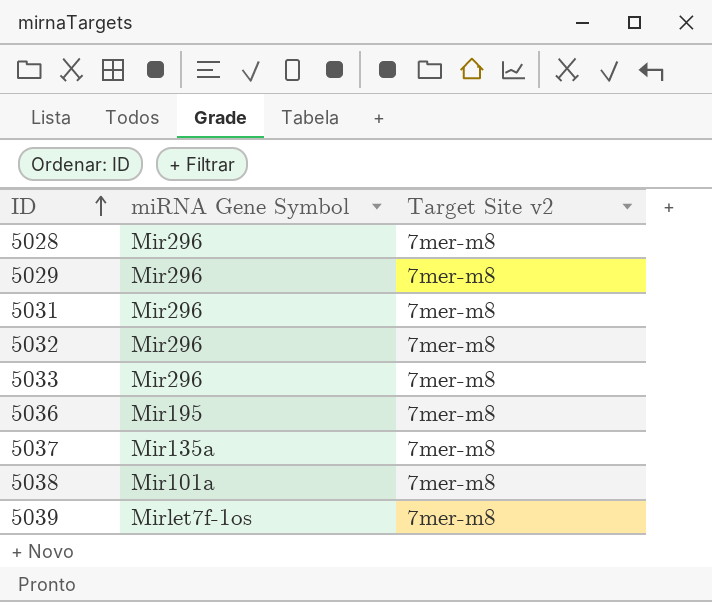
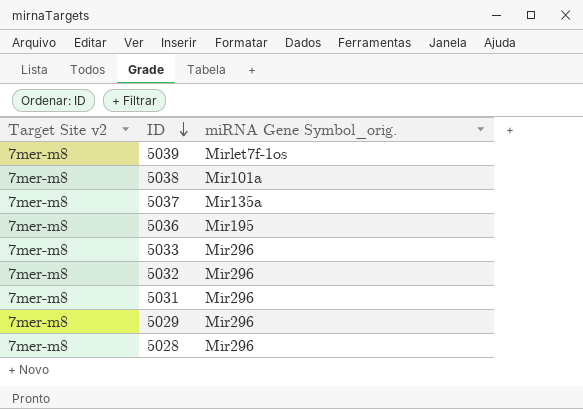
row order: ID ascending -> ID descending
column Target Site v2 | position: 3 -> 1
column name: miRNA Gene Symbol -> miRNA Gene Symbol_orig.

